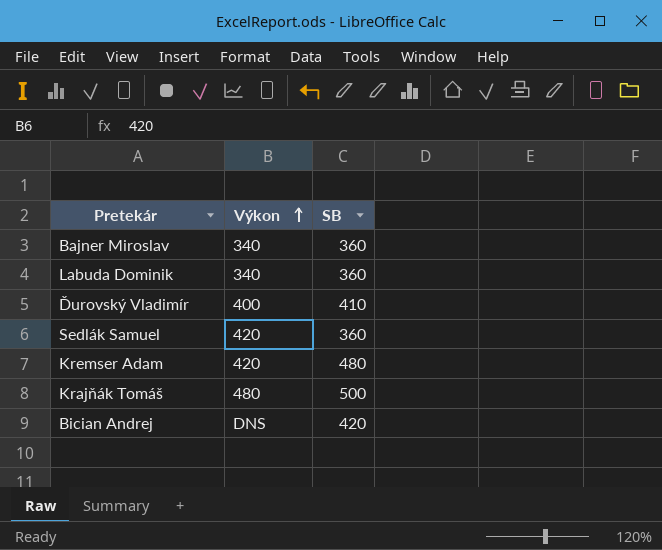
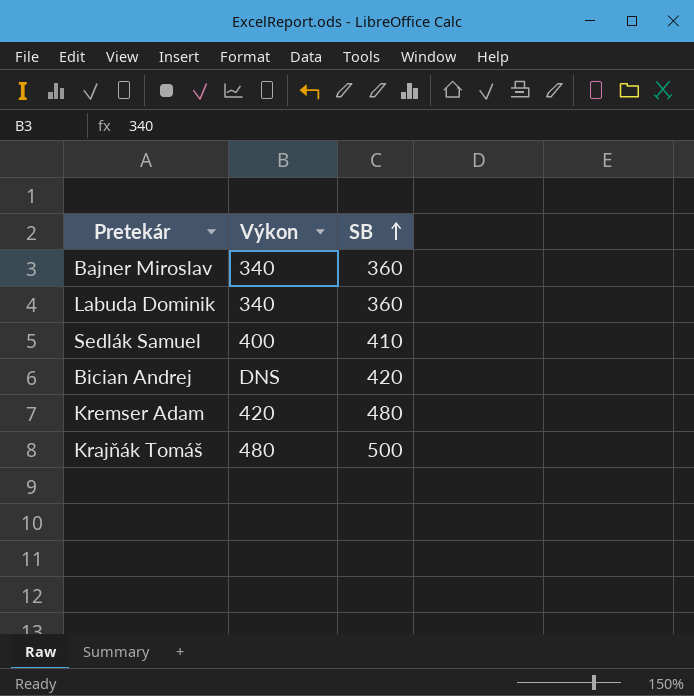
row order: Výkon ascending -> SB ascending
row Ďurovský Vladimír: 400 | 410 -> none
Sedlák Samuel | Výkon: 420 -> 400
Sedlák Samuel | SB: 360 -> 410

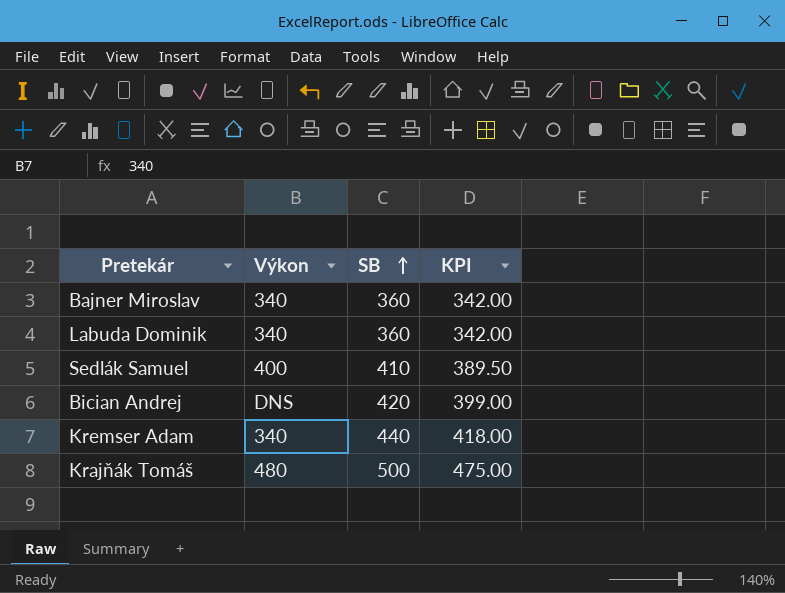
column KPI | formula: none -> [SB] * 0.95
Kremser Adam | Výkon: 420 -> 340
Kremser Adam | SB: 480 -> 440

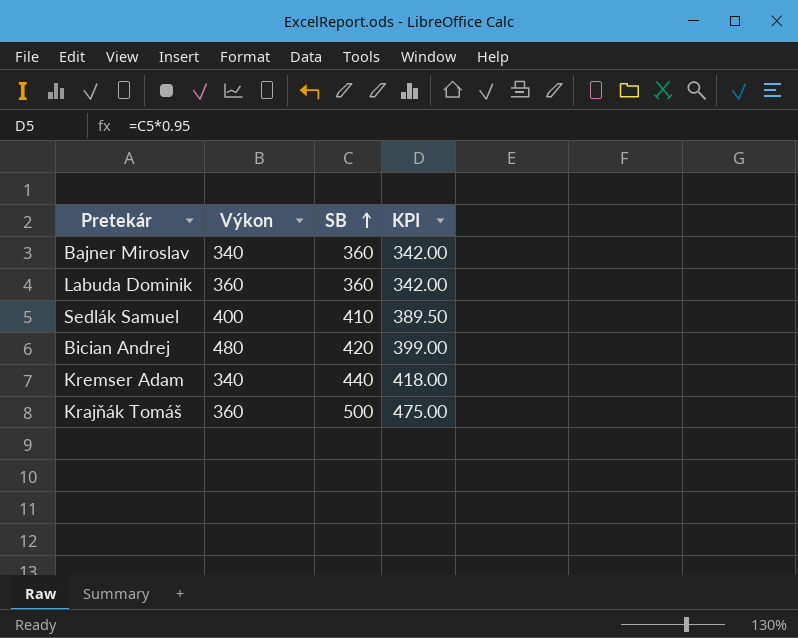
Labuda Dominik | Výkon: 340 -> 360
Bician Andrej | Výkon: DNS -> 480
Krajňák Tomáš | Výkon: 480 -> 360

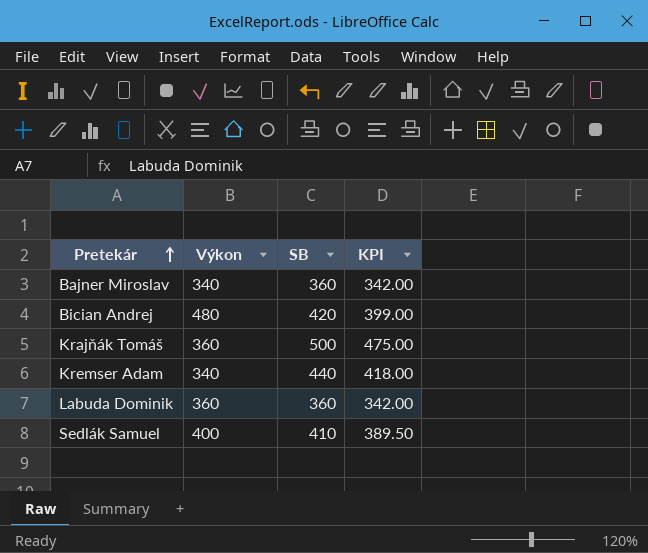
row order: SB ascending -> Pretekár ascending

